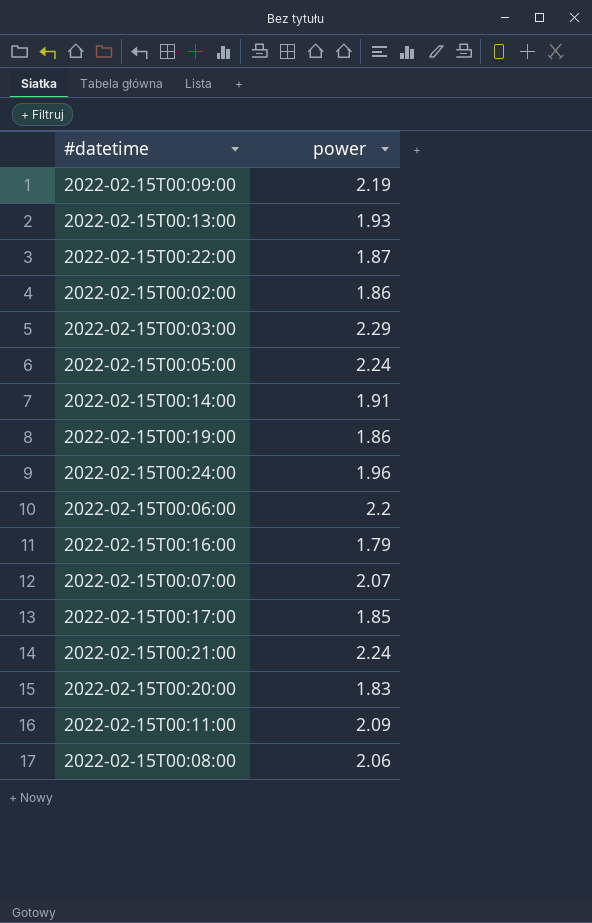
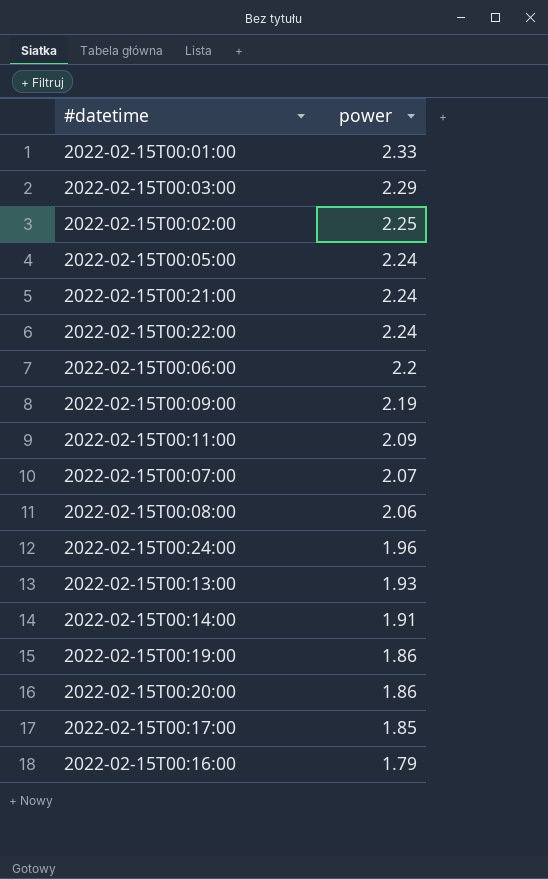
row order: none -> power descending
row 2022-02-15T00:01:00: none -> 2.33
2022-02-15T00:02:00 | power: 1.86 -> 2.25
2022-02-15T00:22:00 | power: 1.87 -> 2.24
2022-02-15T00:20:00 | power: 1.83 -> 1.86

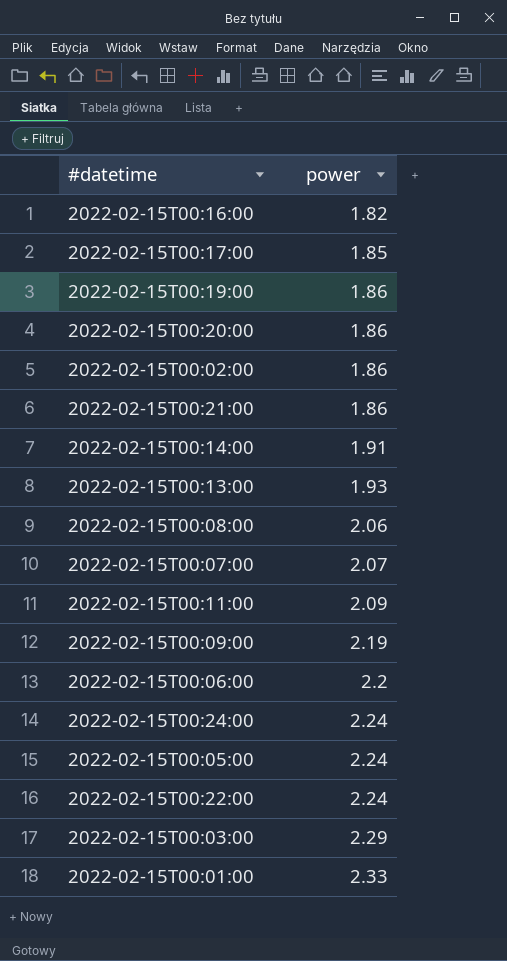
row order: power descending -> power ascending
2022-02-15T00:16:00 | power: 1.79 -> 1.82
2022-02-15T00:02:00 | power: 2.25 -> 1.86
2022-02-15T00:21:00 | power: 2.24 -> 1.86
2022-02-15T00:24:00 | power: 1.96 -> 2.24

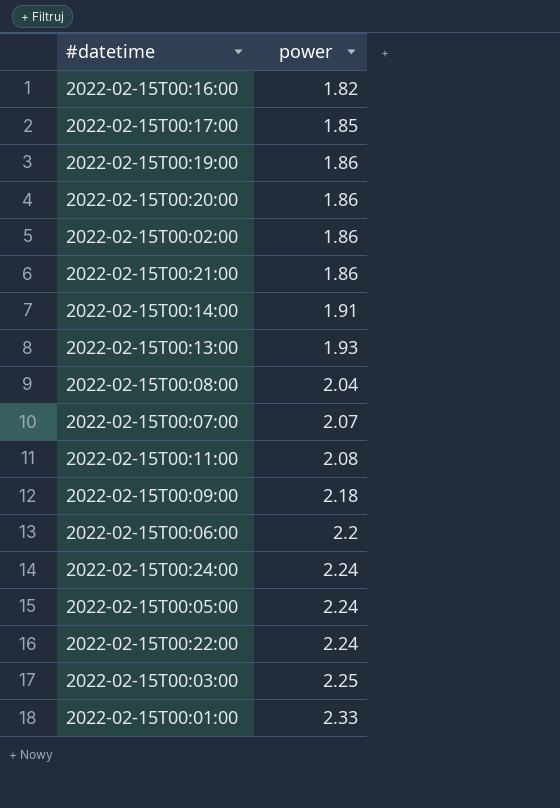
2022-02-15T00:08:00 | power: 2.06 -> 2.04
2022-02-15T00:11:00 | power: 2.09 -> 2.08
2022-02-15T00:09:00 | power: 2.19 -> 2.18
2022-02-15T00:03:00 | power: 2.29 -> 2.25

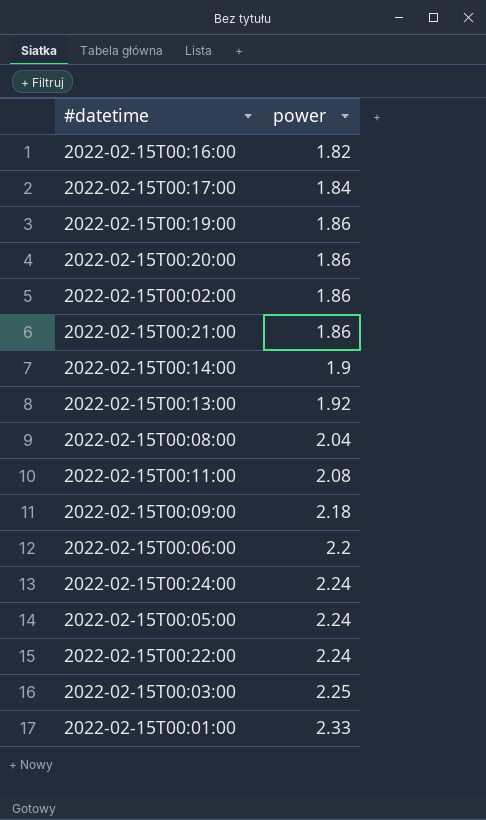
row 2022-02-15T00:07:00: 2.07 -> none
2022-02-15T00:17:00 | power: 1.85 -> 1.84
2022-02-15T00:14:00 | power: 1.91 -> 1.9
2022-02-15T00:13:00 | power: 1.93 -> 1.92

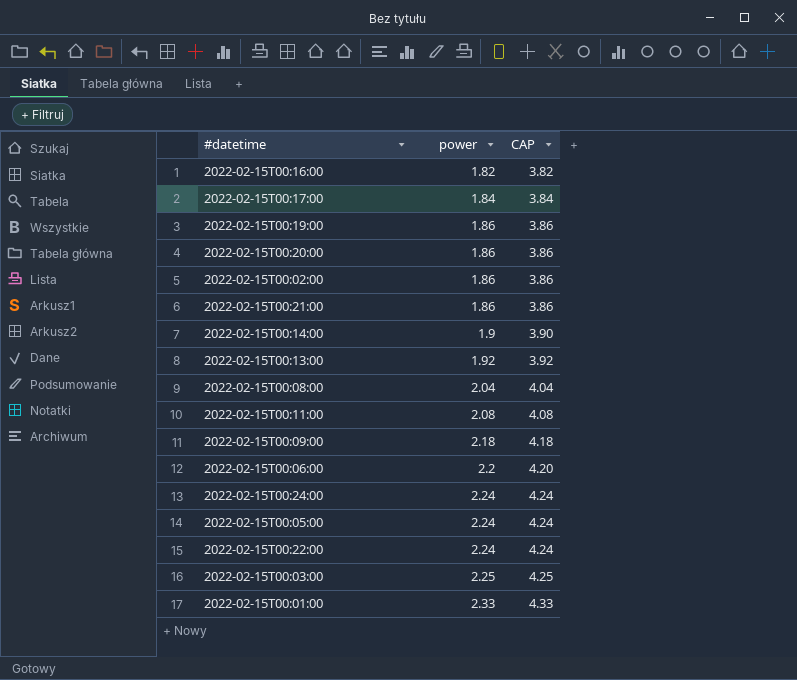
column CAP | formula: none -> [power] + 2

